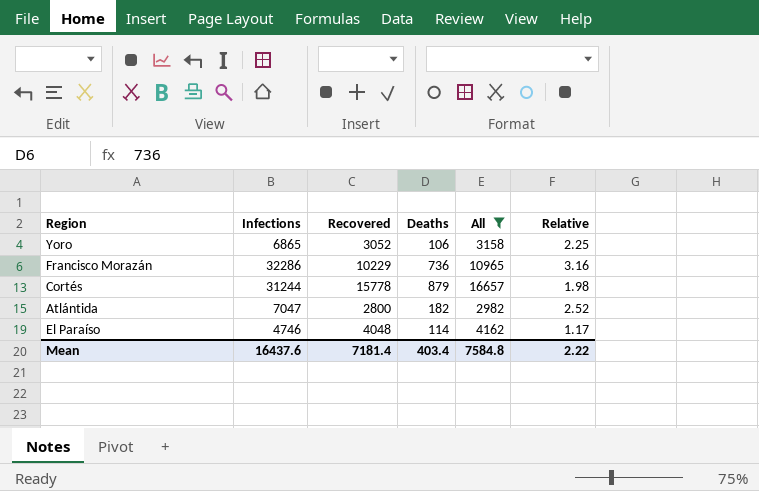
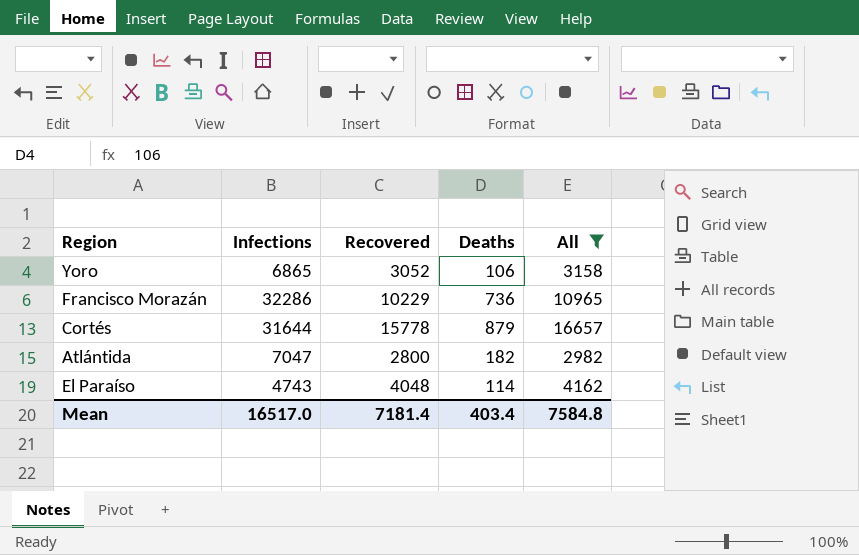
column Relative | formula: [Infections] / [Recovered] -> none
Cortés | Infections: 31244 -> 31644
El Paraíso | Infections: 4746 -> 4743
Mean | Infections: 16437.6 -> 16517.0

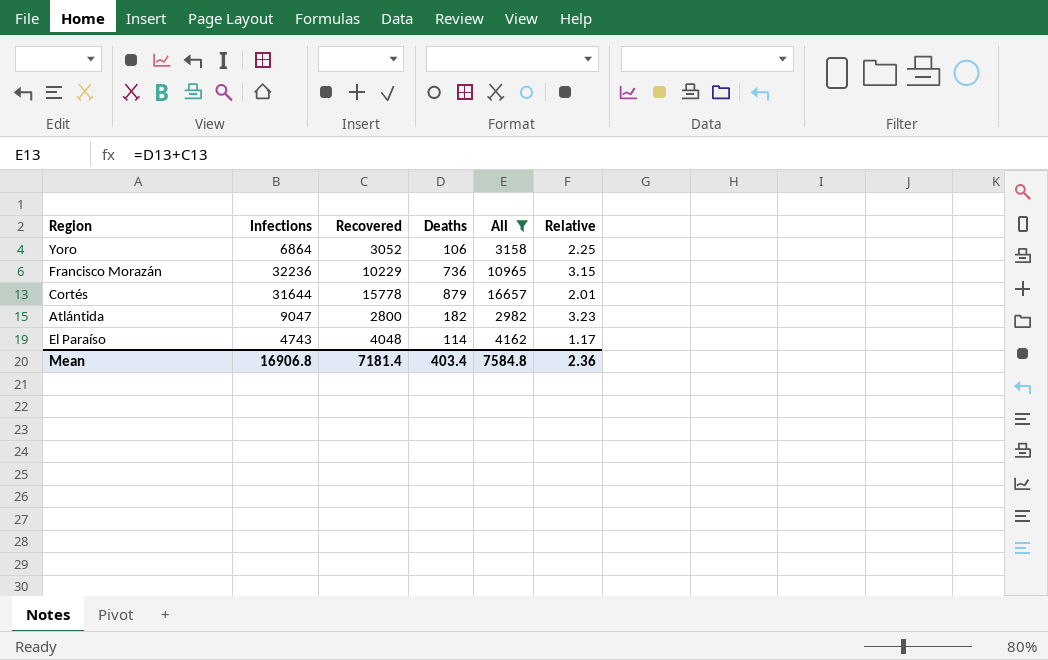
column Relative | formula: none -> [Infections] / [Recovered]
Yoro | Infections: 6865 -> 6864
Francisco Morazán | Infections: 32286 -> 32236
Atlántida | Infections: 7047 -> 9047
Mean | Infections: 16517.0 -> 16906.8

